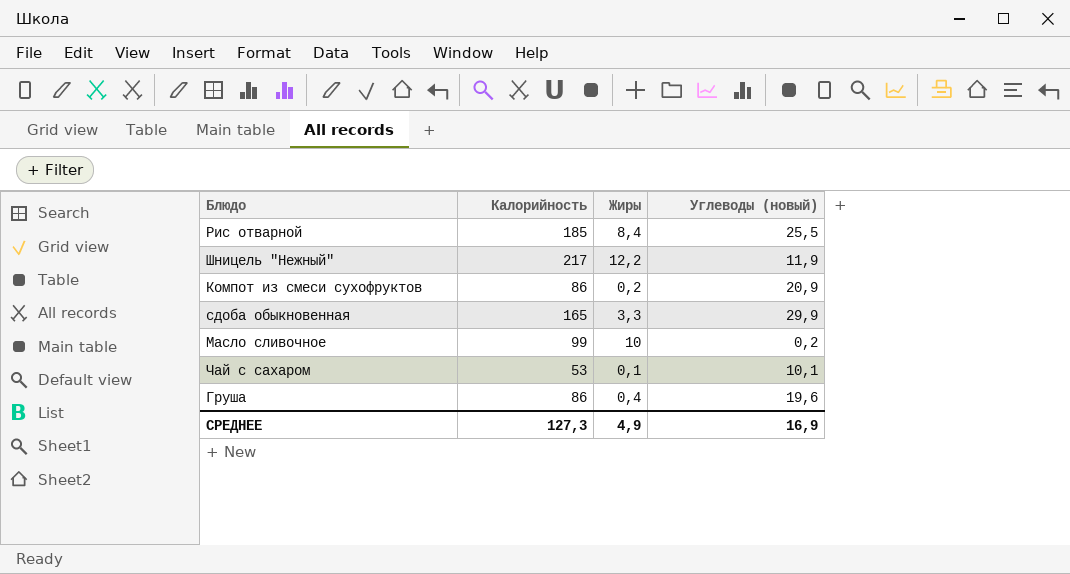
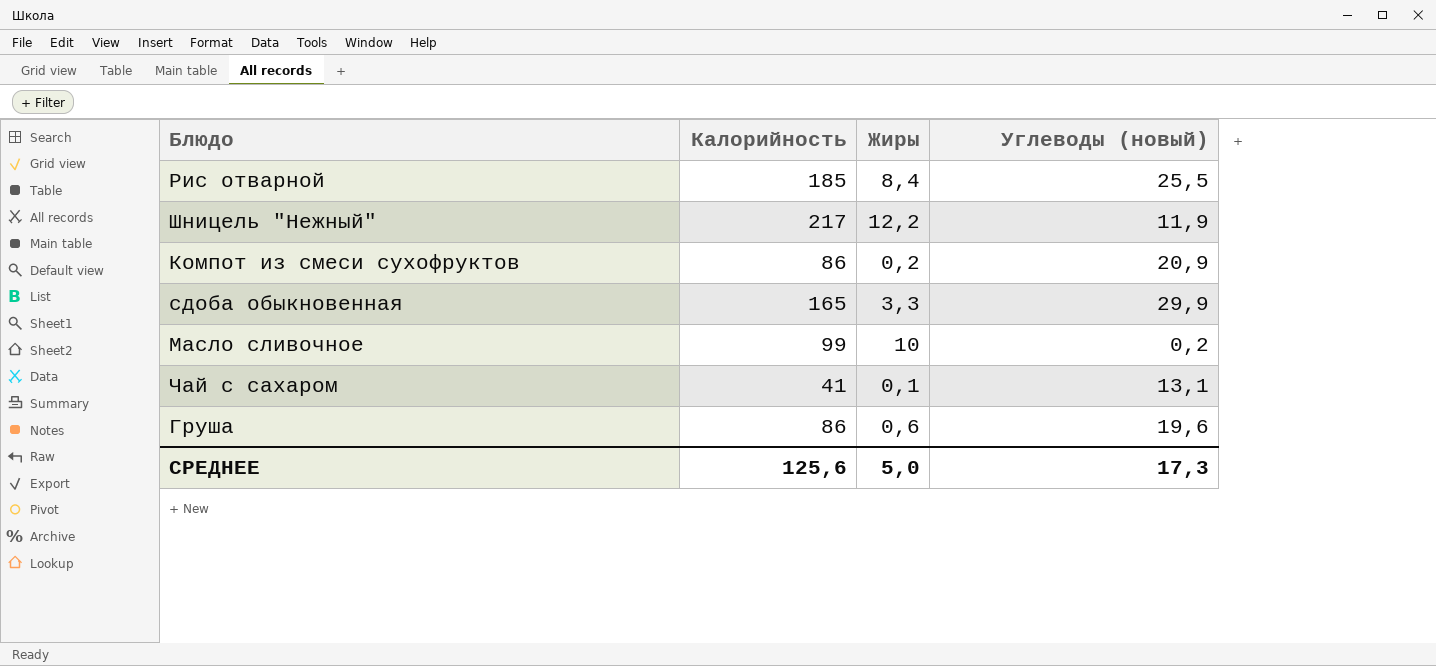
Чай с сахаром | Калорийность: 53 -> 41
Чай с сахаром | Углеводы (новый): 10,1 -> 13,1
Груша | Жиры: 0,4 -> 0,6
СРЕДНЕЕ | Калорийность: 127,3 -> 125,6
СРЕДНЕЕ | Жиры: 4,9 -> 5,0
СРЕДНЕЕ | Углеводы (новый): 16,9 -> 17,3

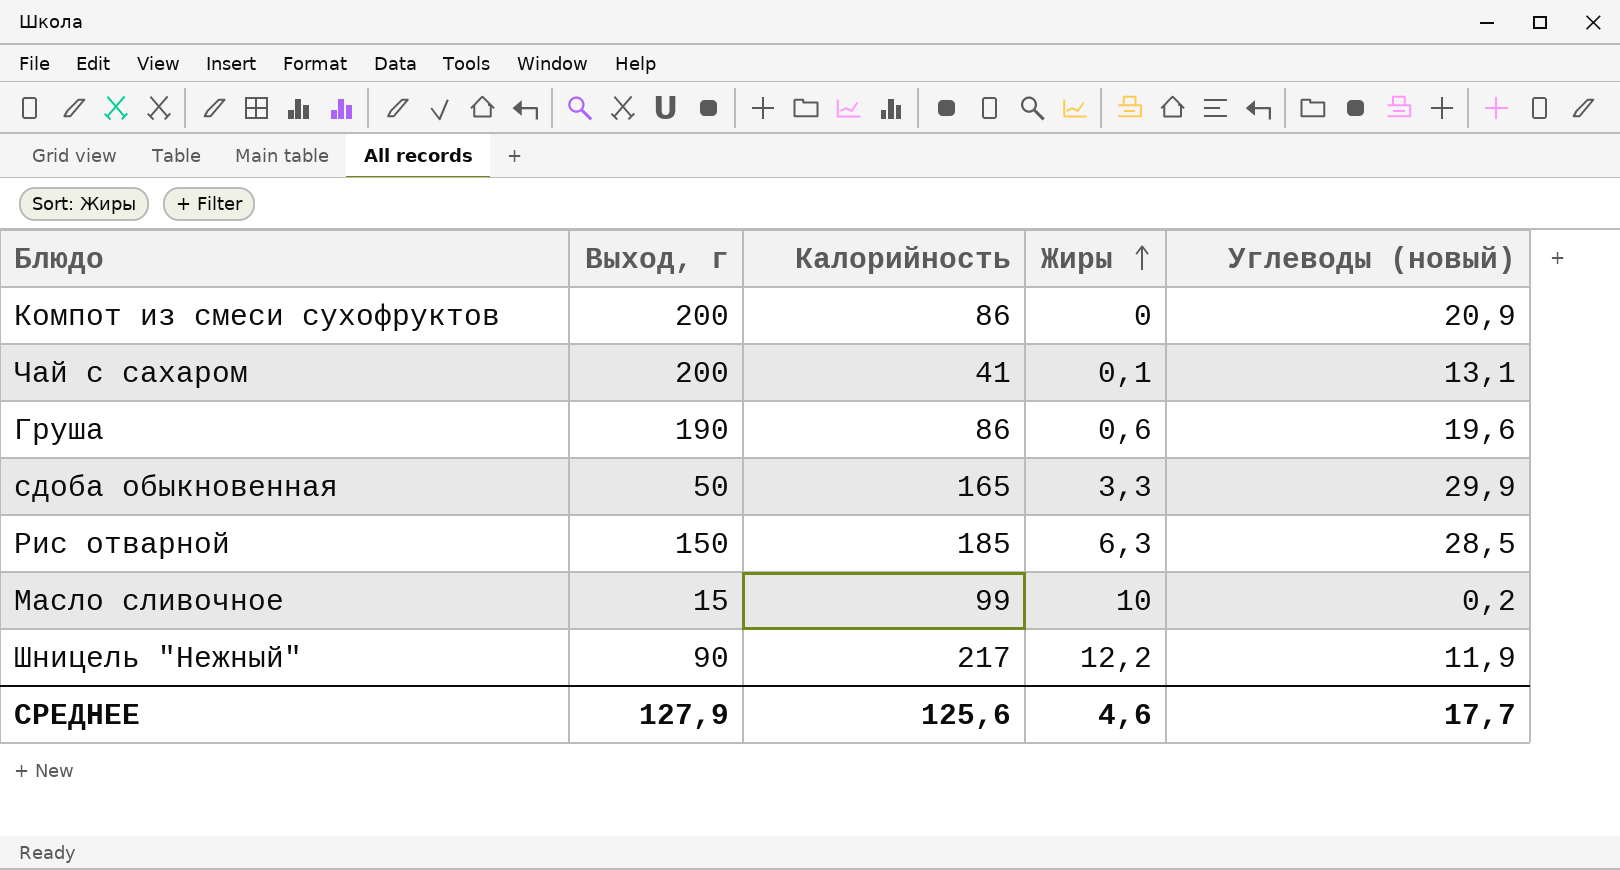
row order: none -> Жиры ascending
column Выход, г | position: none -> 2
Компот из смеси сухофруктов | Жиры: 0,2 -> 0
Рис отварной | Жиры: 8,4 -> 6,3
Рис отварной | Углеводы (новый): 25,5 -> 28,5
СРЕДНЕЕ | Жиры: 5,0 -> 4,6
СРЕДНЕЕ | Углеводы (новый): 17,3 -> 17,7

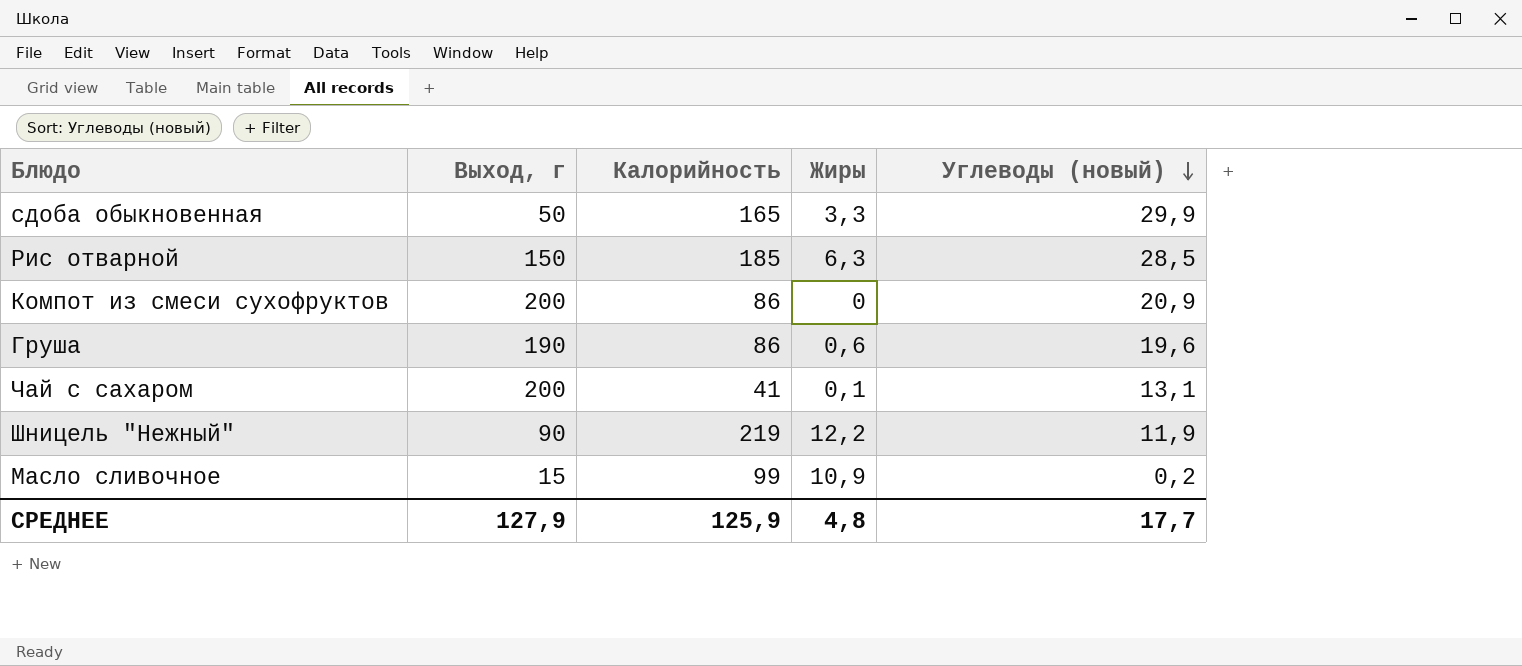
row order: Жиры ascending -> Углеводы (новый) descending
Шницель "Нежный" | Калорийность: 217 -> 219
Масло сливочное | Жиры: 10 -> 10,9
СРЕДНЕЕ | Калорийность: 125,6 -> 125,9
СРЕДНЕЕ | Жиры: 4,6 -> 4,8

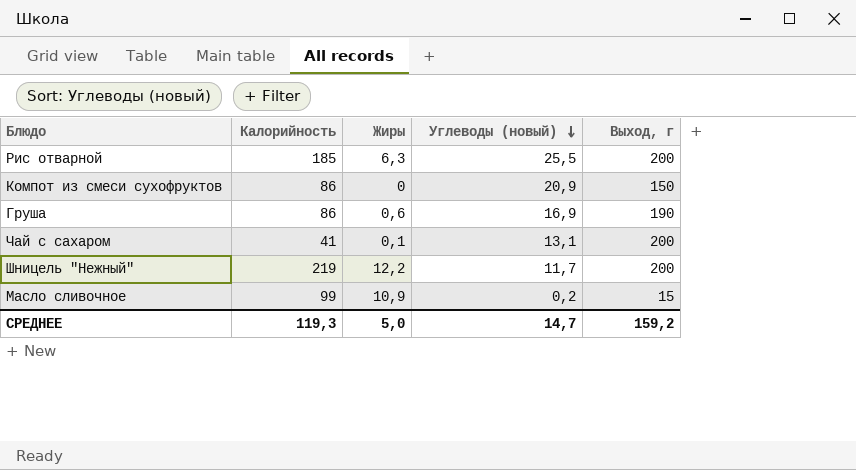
column Выход, г | position: 2 -> 5
row сдоба обыкновенная: 50 | 165 | 3,3 | 29,9 -> none
Рис отварной | Углеводы (новый): 28,5 -> 25,5
Рис отварной | Выход, г: 150 -> 200
Компот из смеси сухофруктов | Выход, г: 200 -> 150
Груша | Углеводы (новый): 19,6 -> 16,9
Шницель "Нежный" | Углеводы (новый): 11,9 -> 11,7
Шницель "Нежный" | Выход, г: 90 -> 200
СРЕДНЕЕ | Калорийность: 125,9 -> 119,3
СРЕДНЕЕ | Жиры: 4,8 -> 5,0
СРЕДНЕЕ | Углеводы (новый): 17,7 -> 14,7
СРЕДНЕЕ | Выход, г: 127,9 -> 159,2

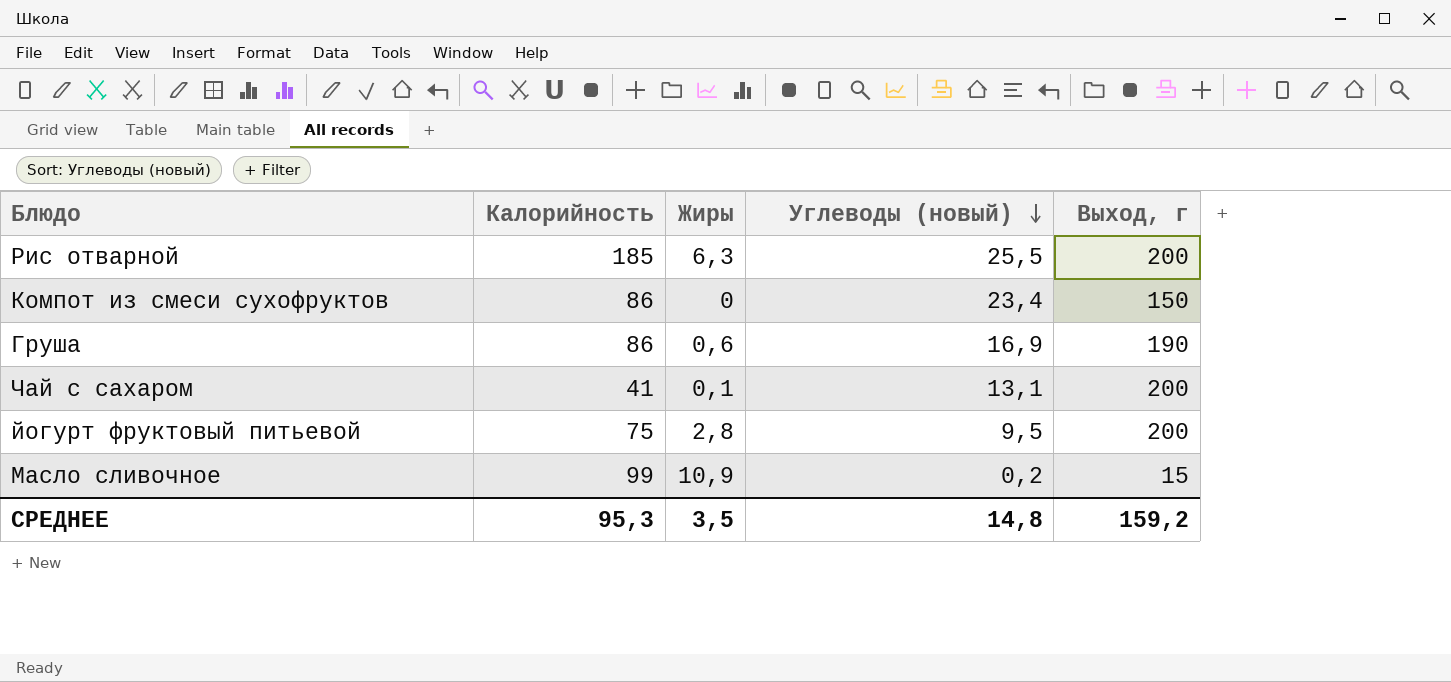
row Шницель "Нежный": 219 | 12,2 | 11,7 | 200 -> none
Компот из смеси сухофруктов | Углеводы (новый): 20,9 -> 23,4
row йогурт фруктовый питьевой: none -> 75 | 2,8 | 9,5 | 200
СРЕДНЕЕ | Калорийность: 119,3 -> 95,3
СРЕДНЕЕ | Жиры: 5,0 -> 3,5
СРЕДНЕЕ | Углеводы (новый): 14,7 -> 14,8

